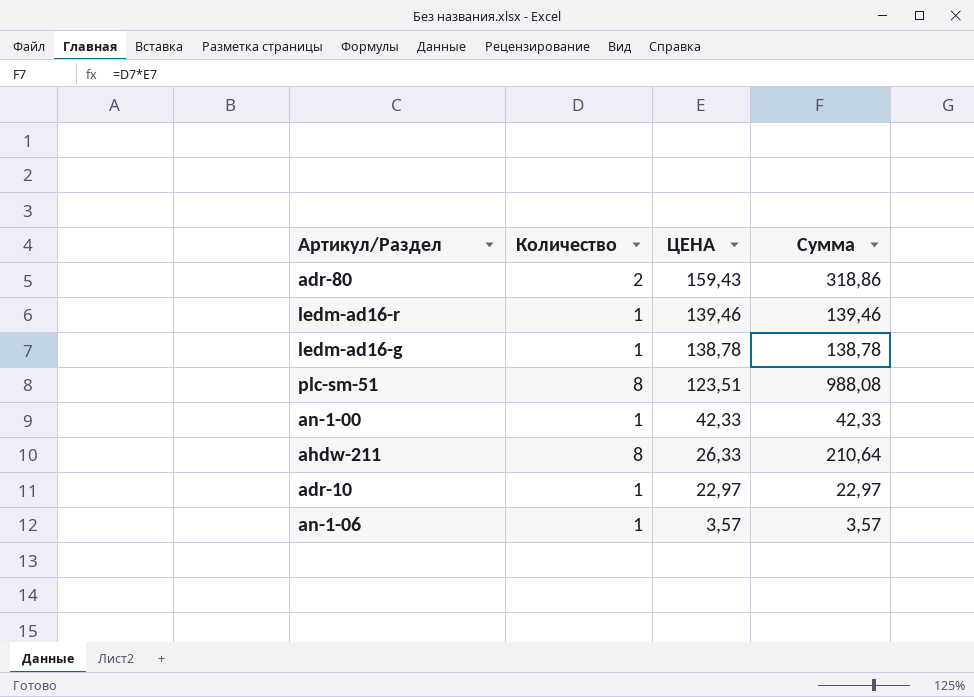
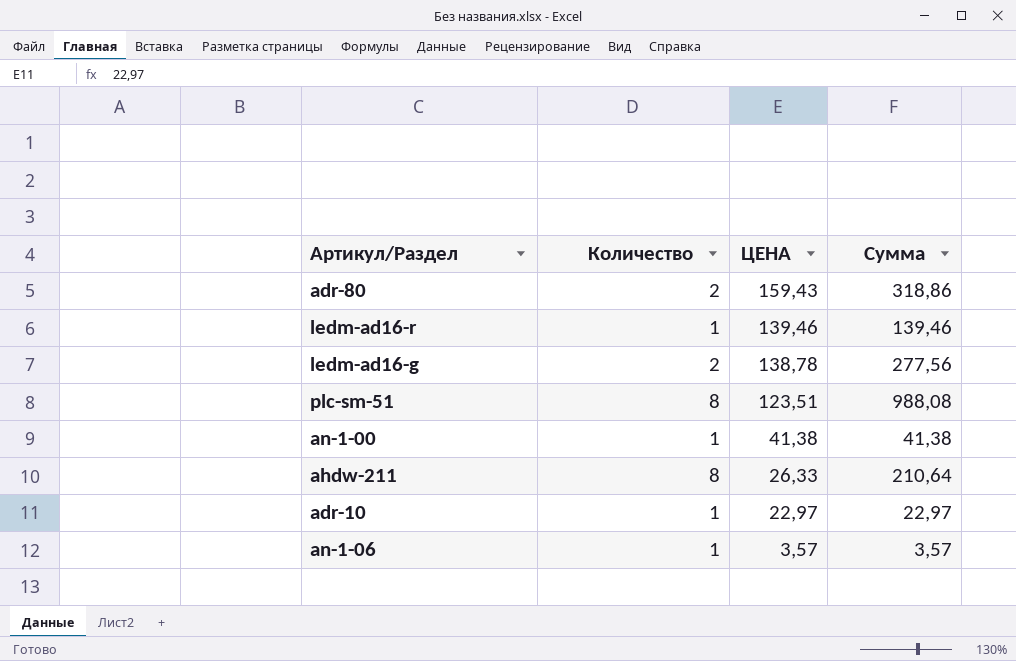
ledm-ad16-g | Количество: 1 -> 2
ledm-ad16-g | Сумма: 138,78 -> 277,56
an-1-00 | ЦЕНА: 42,33 -> 41,38
an-1-00 | Сумма: 42,33 -> 41,38

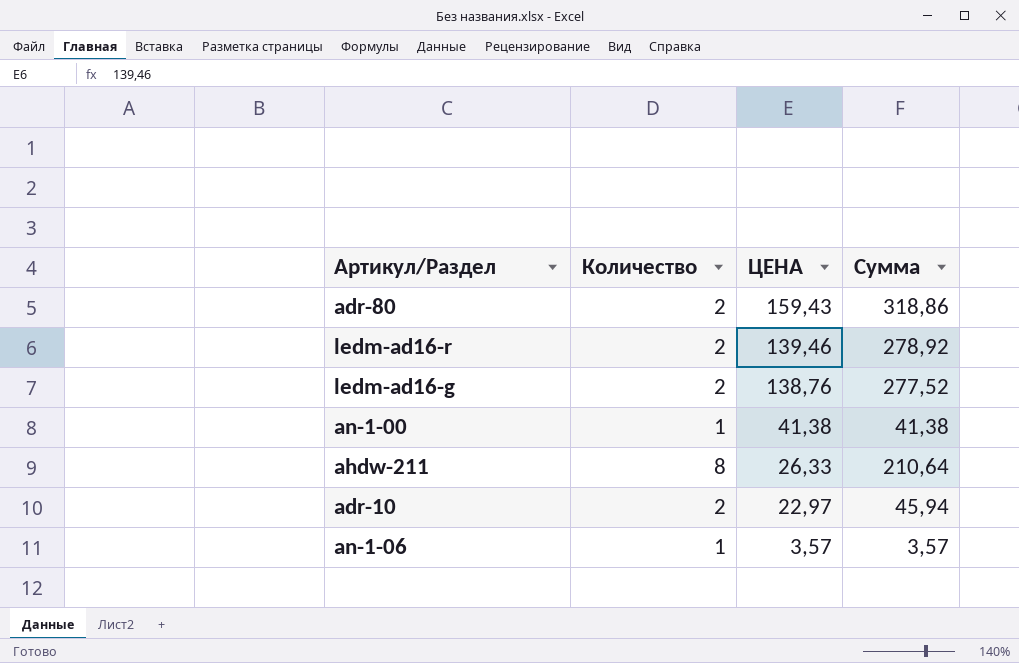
row plc-sm-51: 8 | 123,51 | 988,08 -> none
ledm-ad16-r | Количество: 1 -> 2
ledm-ad16-r | Сумма: 139,46 -> 278,92
ledm-ad16-g | ЦЕНА: 138,78 -> 138,76
ledm-ad16-g | Сумма: 277,56 -> 277,52
adr-10 | Количество: 1 -> 2
adr-10 | Сумма: 22,97 -> 45,94

